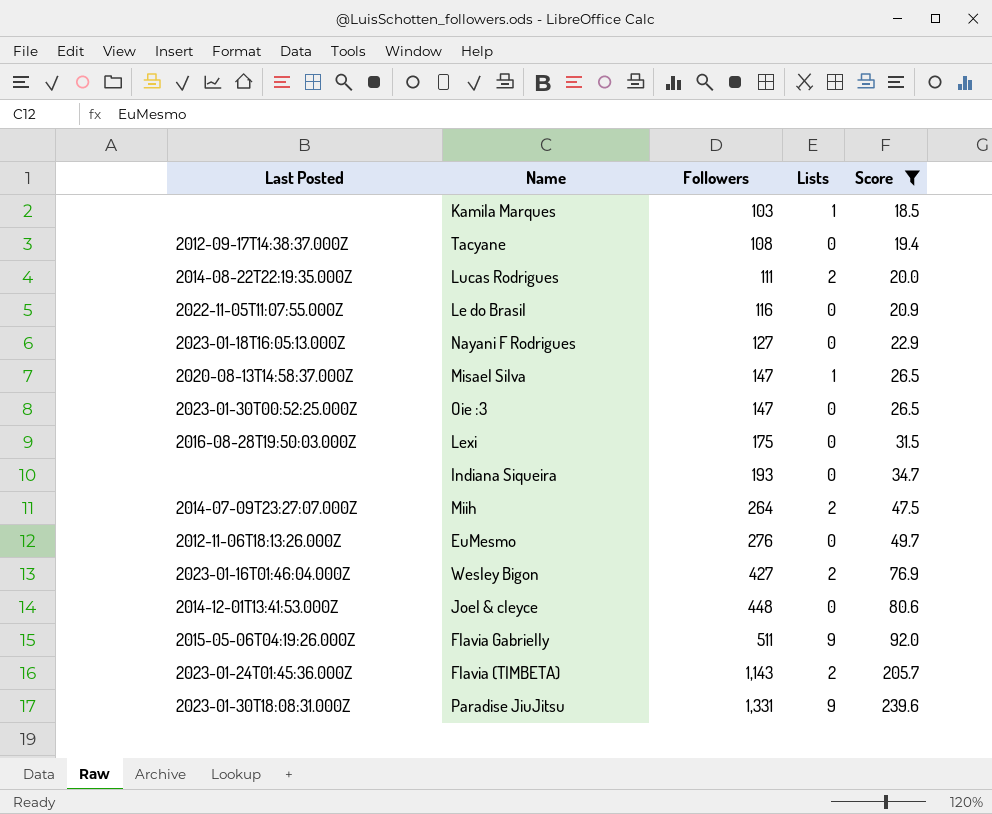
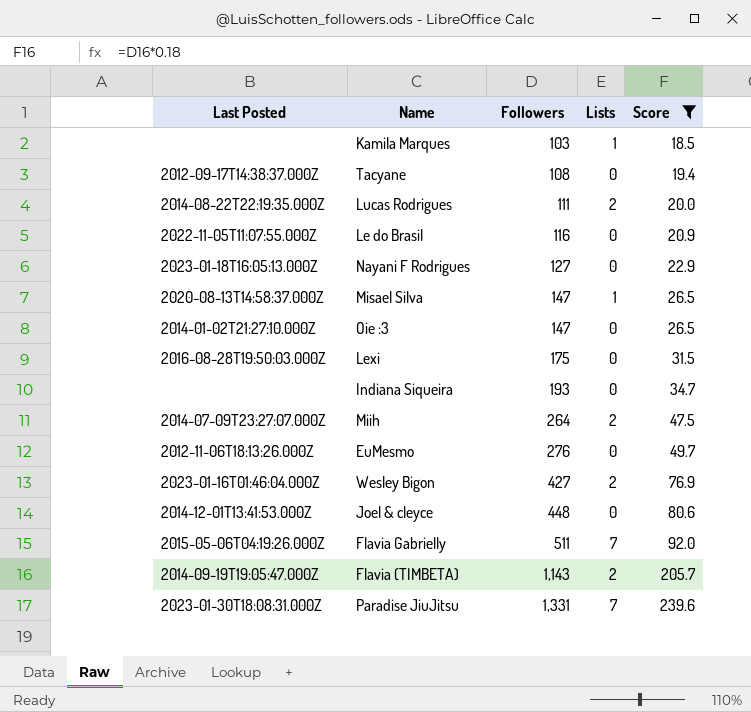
Oie :3 | Last Posted: 2023-01-30T00:52:25.000Z -> 2014-01-02T21:27:10.000Z
Flavia Gabrielly | Lists: 9 -> 7
Flavia (TIMBETA) | Last Posted: 2023-01-24T01:45:36.000Z -> 2014-09-19T19:05:47.000Z
Paradise JiuJitsu | Lists: 9 -> 7

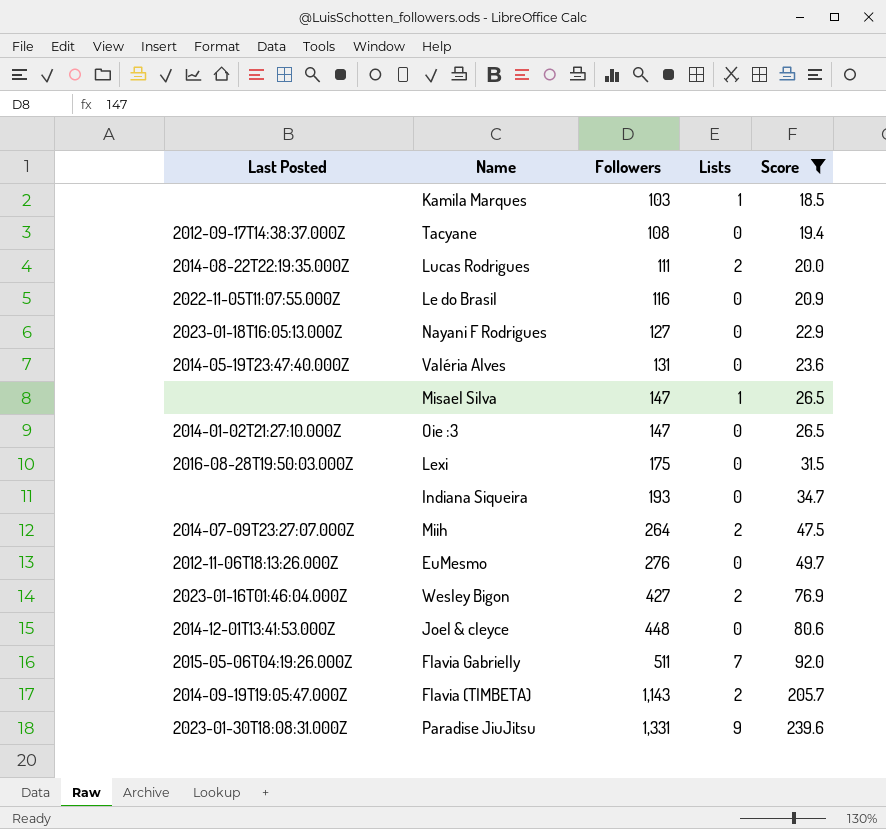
row Valéria Alves: none -> 2014-05-19T23:47:40.000Z | 131 | 0 | 23.6
Misael Silva | Last Posted: 2020-08-13T14:58:37.000Z -> none
Paradise JiuJitsu | Lists: 7 -> 9

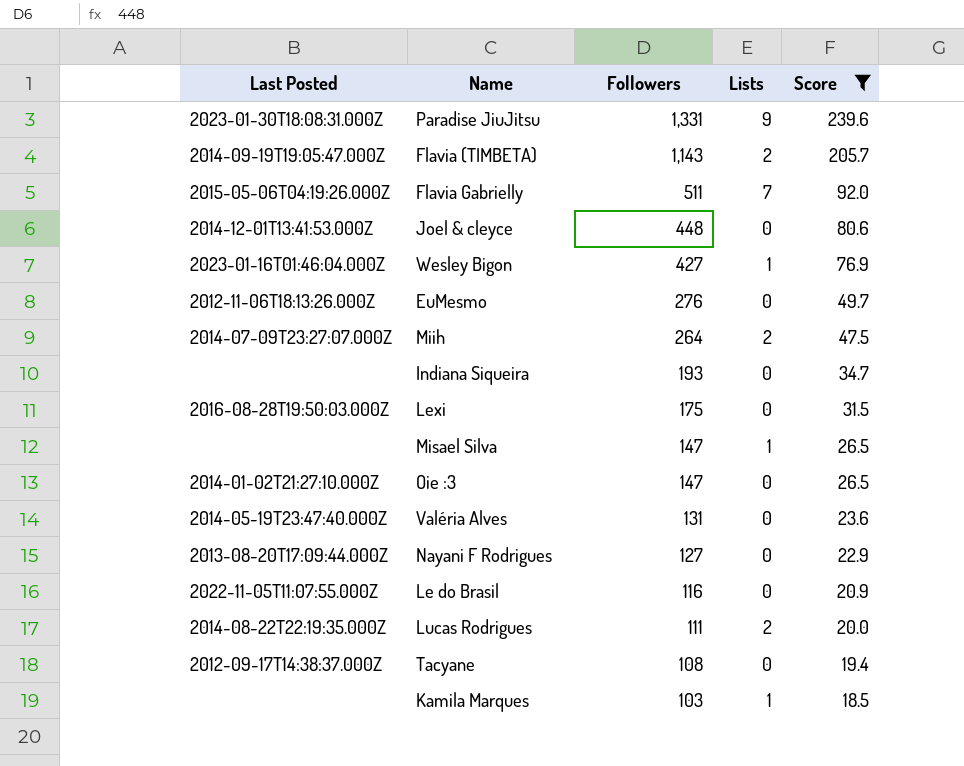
row order: Followers ascending -> Followers descending
Wesley Bigon | Lists: 2 -> 1
Nayani F Rodrigues | Last Posted: 2023-01-18T16:05:13.000Z -> 2013-08-20T17:09:44.000Z

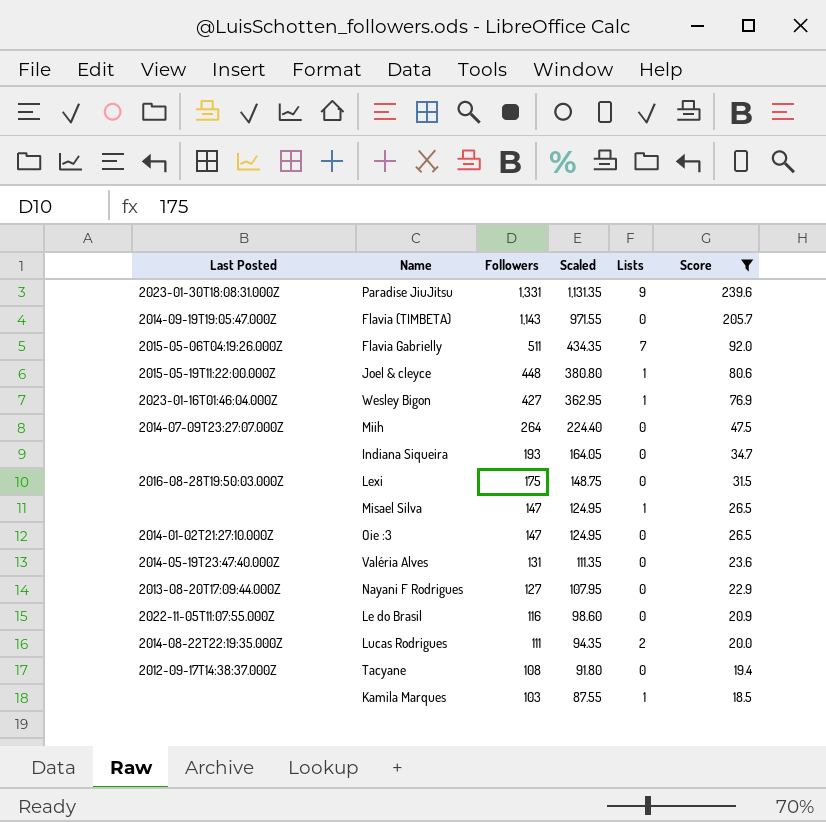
column Scaled | formula: none -> [Followers] * 0.85
row EuMesmo: 2012-11-06T18:13:26.000Z | 276 | 0 | 49.7 -> none
Flavia (TIMBETA) | Lists: 2 -> 0
Joel & cleyce | Last Posted: 2014-12-01T13:41:53.000Z -> 2015-05-19T11:22:00.000Z
Joel & cleyce | Lists: 0 -> 1
Miih | Lists: 2 -> 0

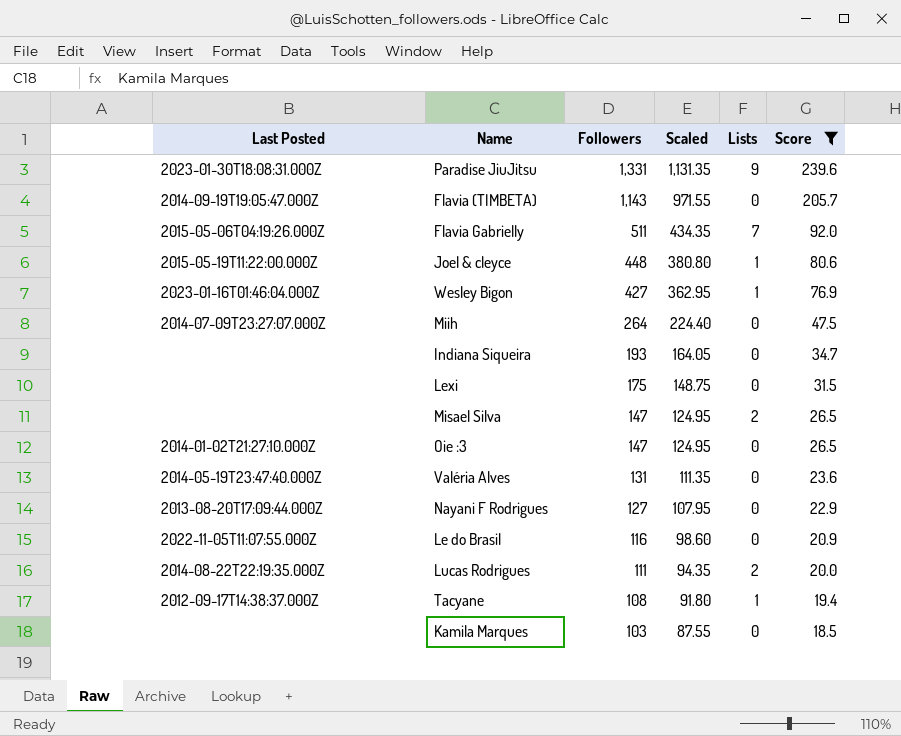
Lexi | Last Posted: 2016-08-28T19:50:03.000Z -> none
Misael Silva | Lists: 1 -> 2
Tacyane | Lists: 0 -> 1
Kamila Marques | Lists: 1 -> 0

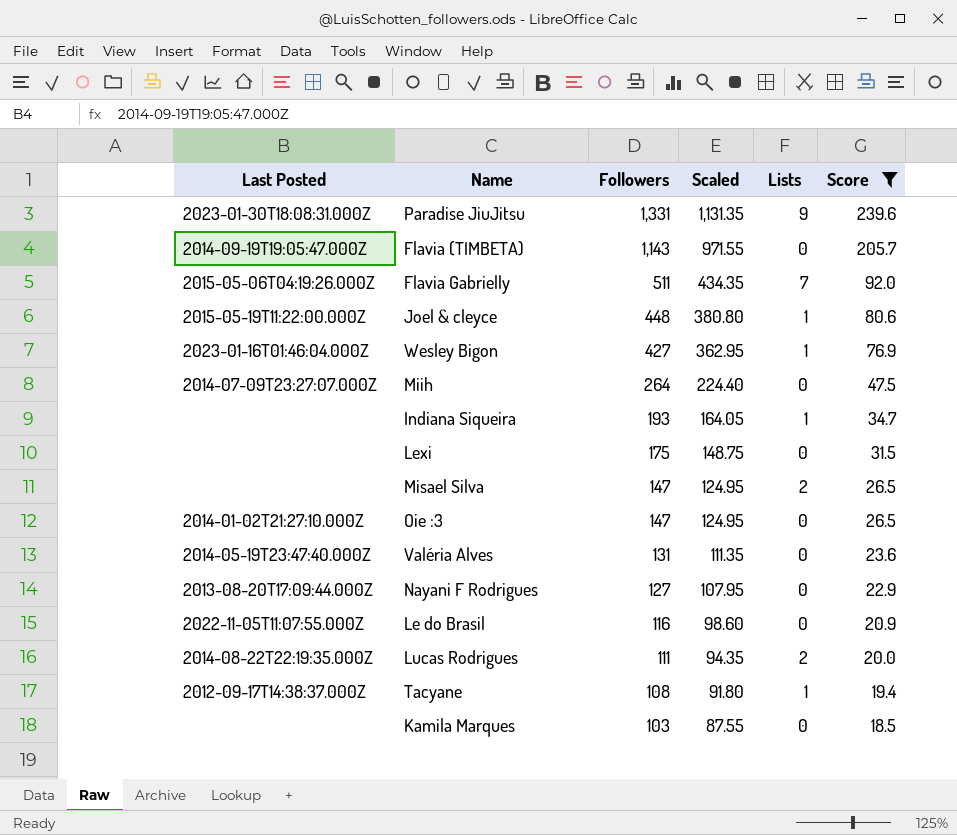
Indiana Siqueira | Lists: 0 -> 1

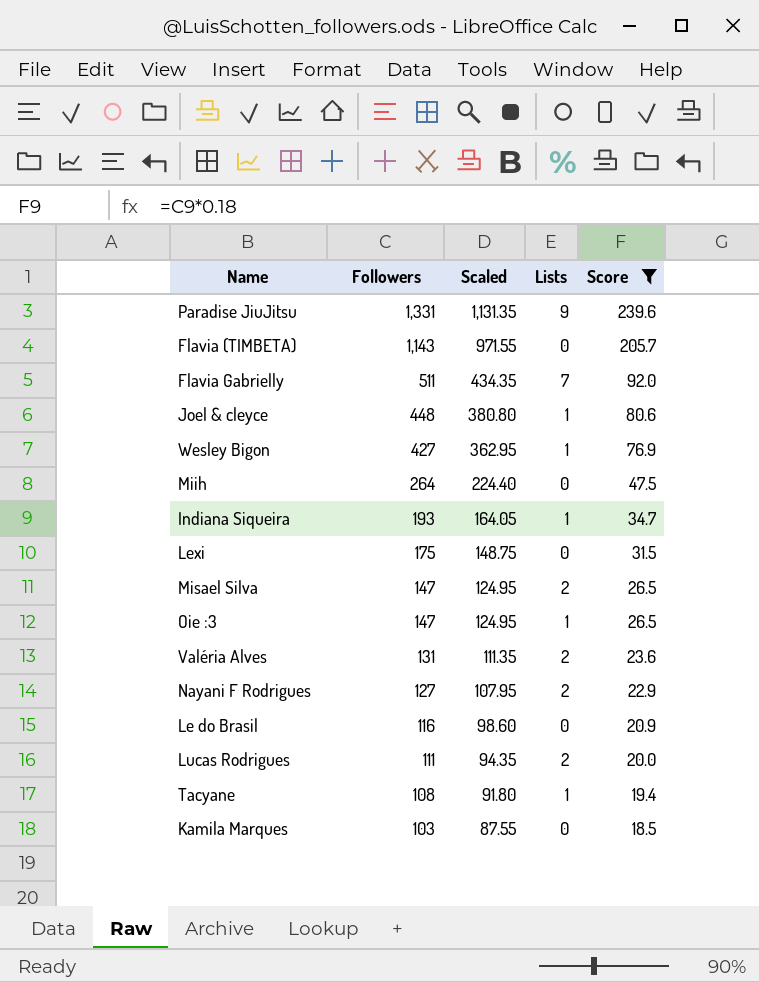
column Last Posted | position: 1 -> none
Oie :3 | Lists: 0 -> 1
Valéria Alves | Lists: 0 -> 2
Nayani F Rodrigues | Lists: 0 -> 2

